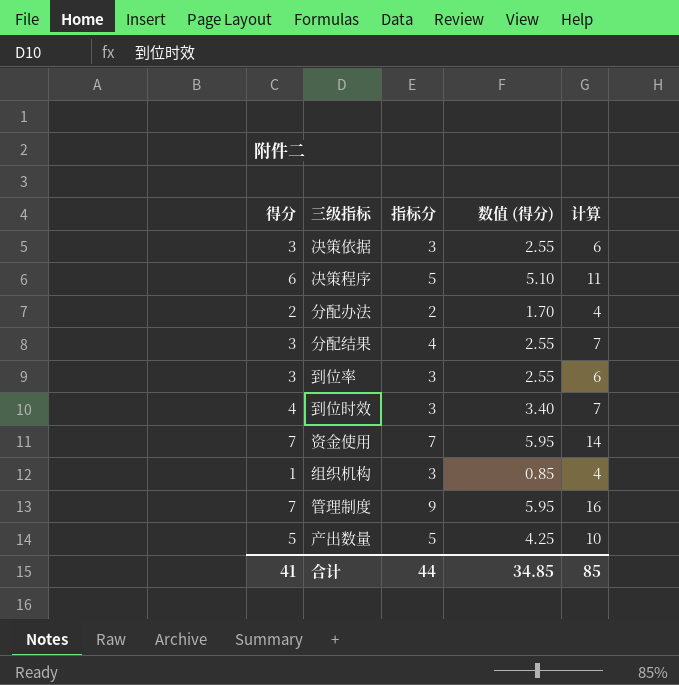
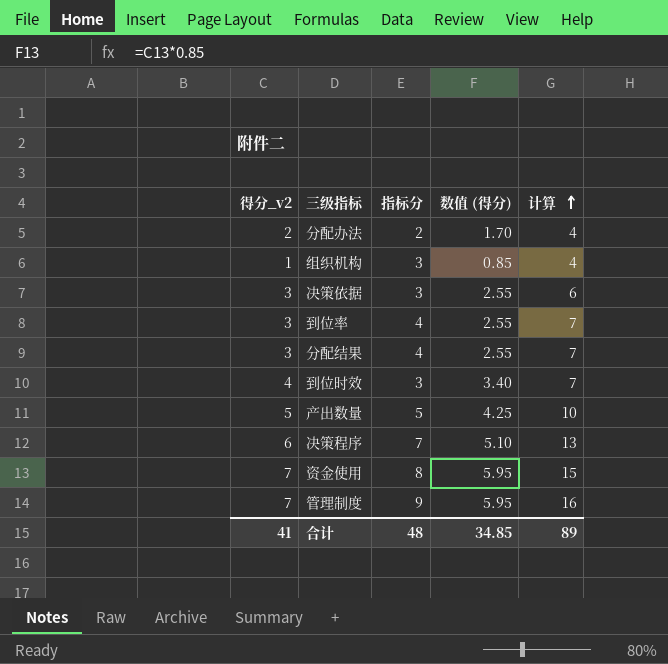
row order: none -> 计算 ascending
column name: 得分 -> 得分_v2
到位率 | 指标分: 3 -> 4
到位率 | 计算: 6 -> 7
决策程序 | 指标分: 5 -> 7
决策程序 | 计算: 11 -> 13
资金使用 | 指标分: 7 -> 8
资金使用 | 计算: 14 -> 15
合计 | 指标分: 44 -> 48
合计 | 计算: 85 -> 89

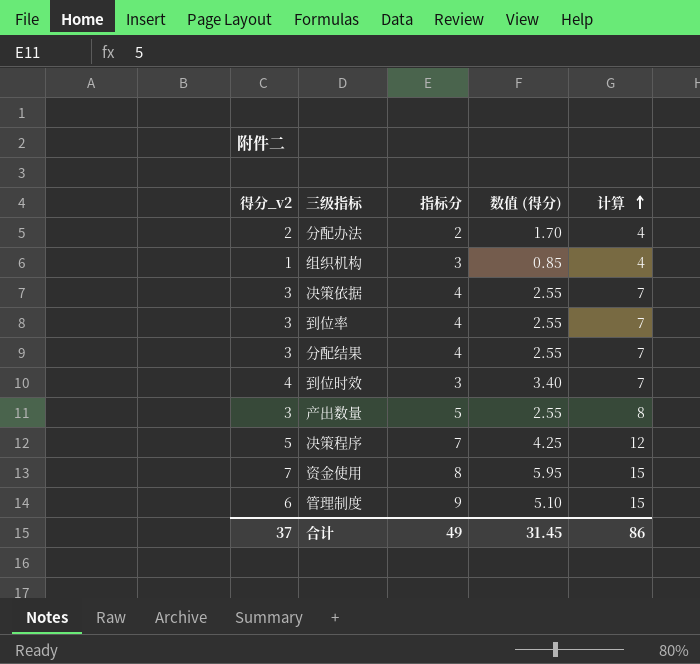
决策依据 | 指标分: 3 -> 4
决策依据 | 计算: 6 -> 7
产出数量 | 得分_v2: 5 -> 3
产出数量 | 数值 (得分): 4.25 -> 2.55
产出数量 | 计算: 10 -> 8
决策程序 | 得分_v2: 6 -> 5
决策程序 | 数值 (得分): 5.10 -> 4.25
决策程序 | 计算: 13 -> 12
管理制度 | 得分_v2: 7 -> 6
管理制度 | 数值 (得分): 5.95 -> 5.10
管理制度 | 计算: 16 -> 15
合计 | 得分_v2: 41 -> 37
合计 | 指标分: 48 -> 49
合计 | 数值 (得分): 34.85 -> 31.45
合计 | 计算: 89 -> 86

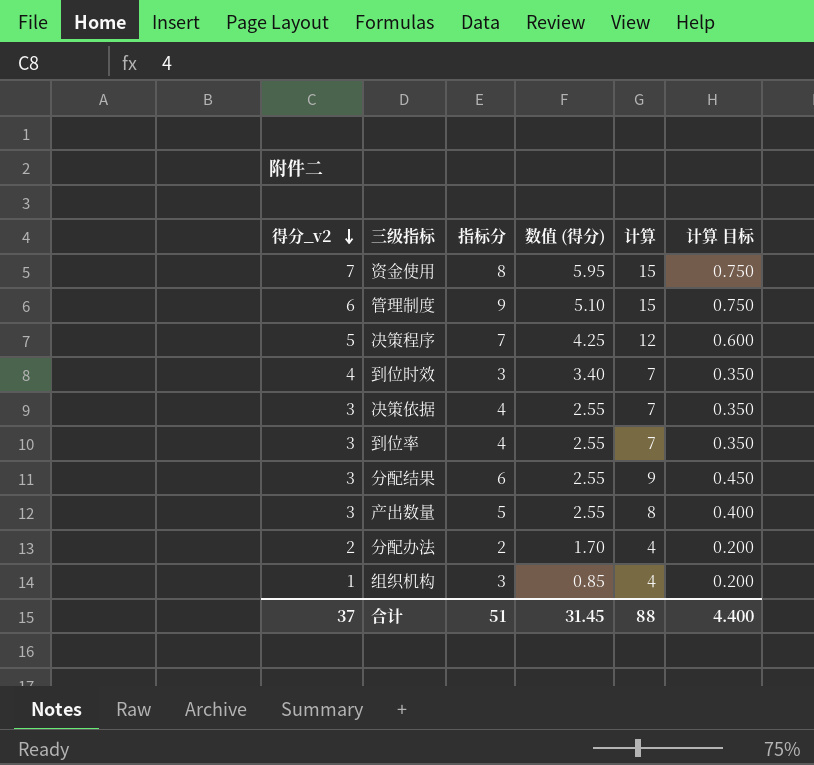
row order: 计算 ascending -> 得分_v2 descending
column 计算 目标 | formula: none -> [计算] * 0.05
分配结果 | 指标分: 4 -> 6
分配结果 | 计算: 7 -> 9
合计 | 指标分: 49 -> 51
合计 | 计算: 86 -> 88

